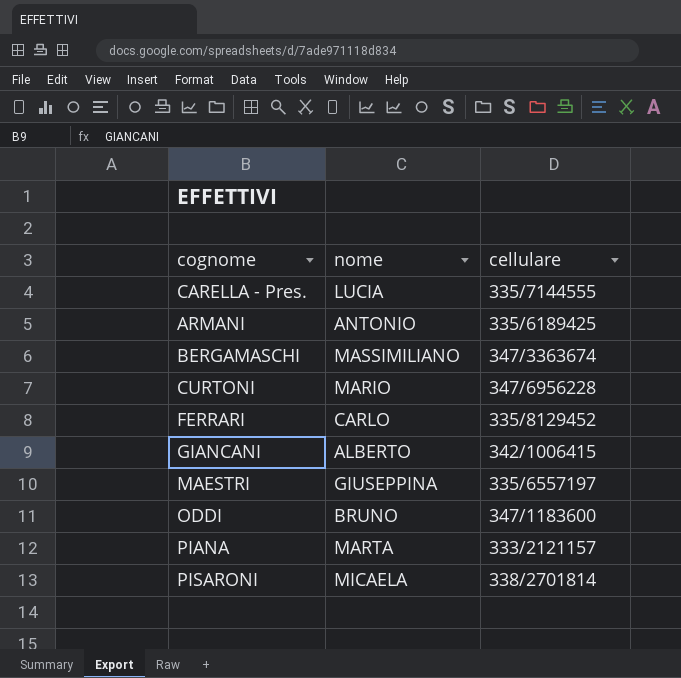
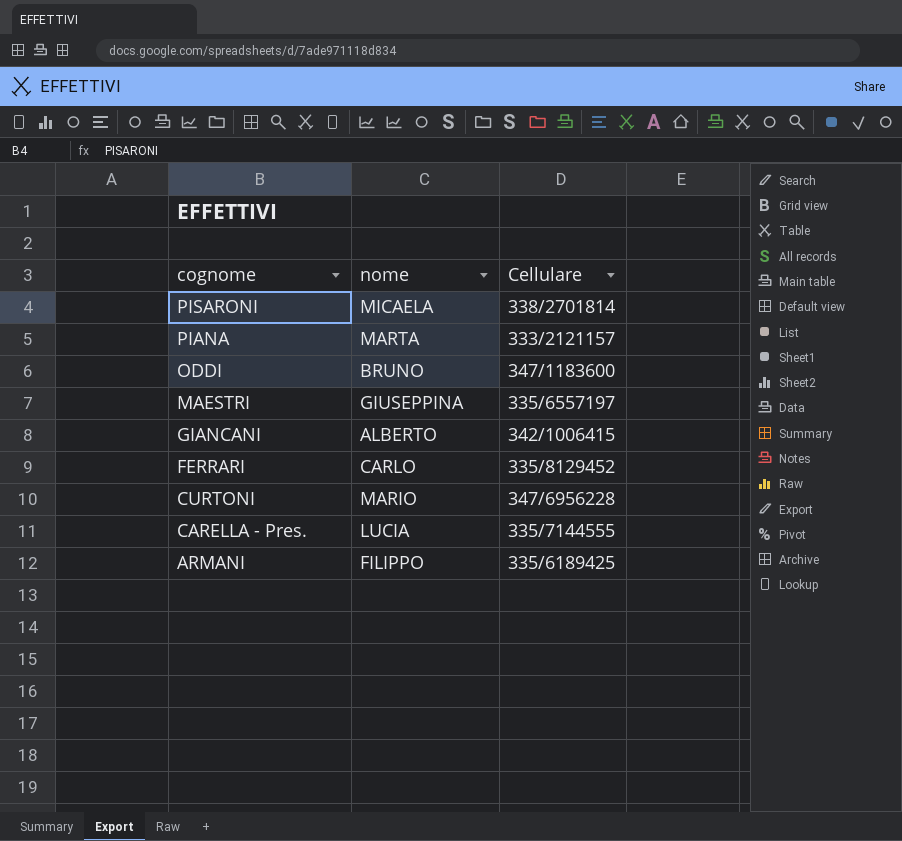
row order: none -> cognome descending
column name: cellulare -> Cellulare
row BERGAMASCHI: MASSIMILIANO | 347/3363674 -> none
ARMANI | nome: ANTONIO -> FILIPPO

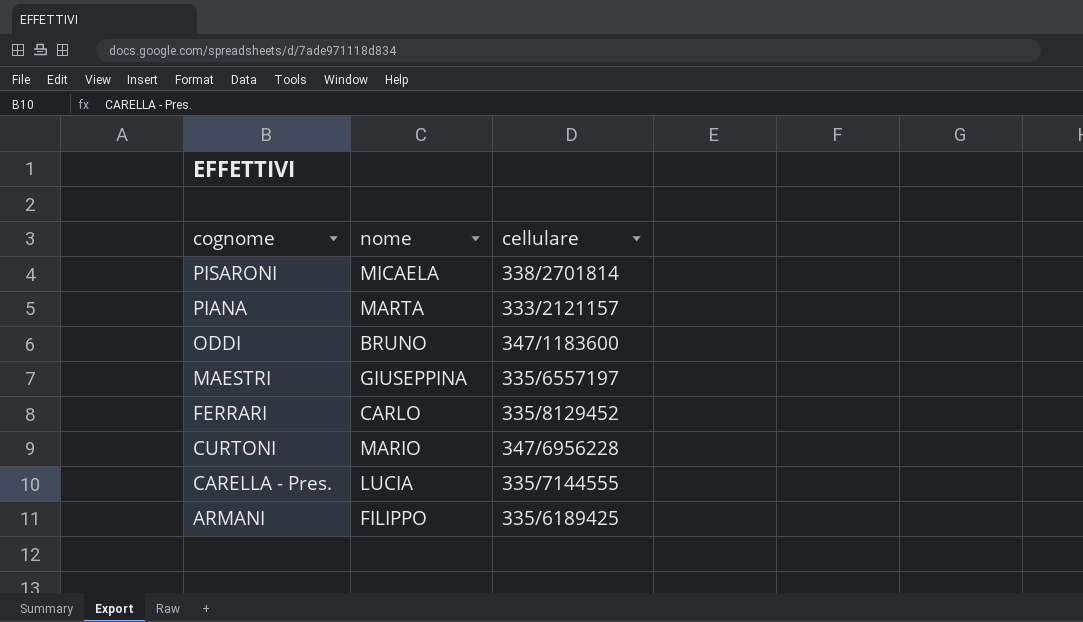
column name: Cellulare -> cellulare
row GIANCANI: ALBERTO | 342/1006415 -> none

